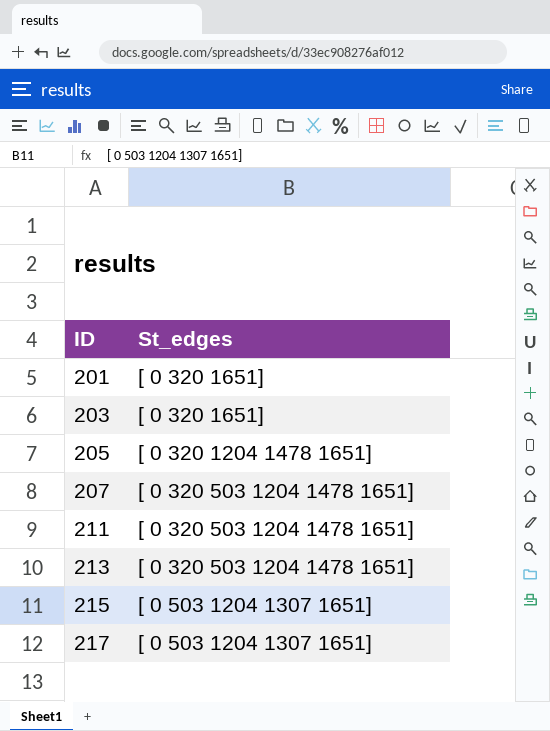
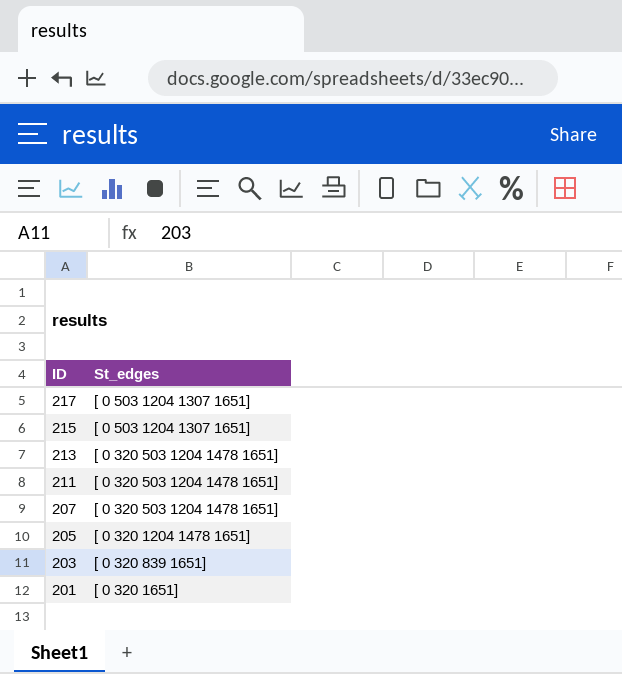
row order: ID ascending -> ID descending
203 | St_edges: [ 0 320 1651] -> [ 0 320 839 1651]

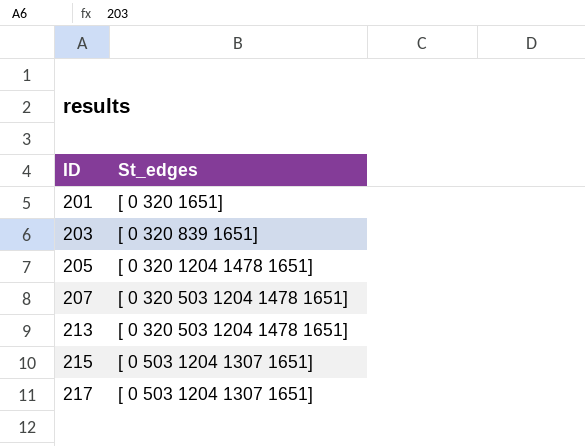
row order: ID descending -> ID ascending
row 211: [ 0 320 503 1204 1478 1651] -> none

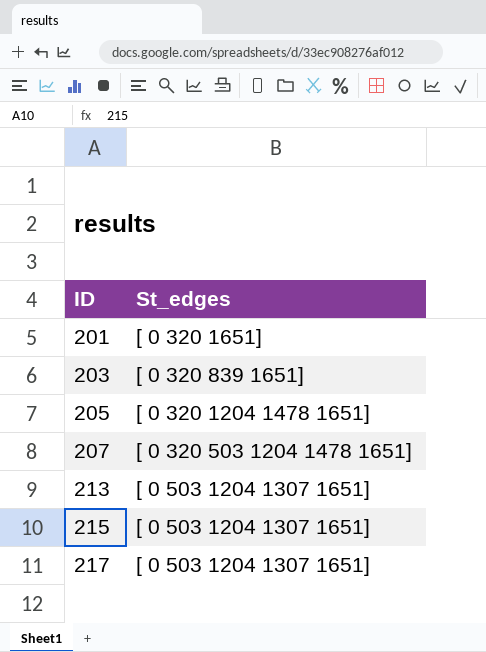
213 | St_edges: [ 0 320 503 1204 1478 1651] -> [ 0 503 1204 1307 1651]

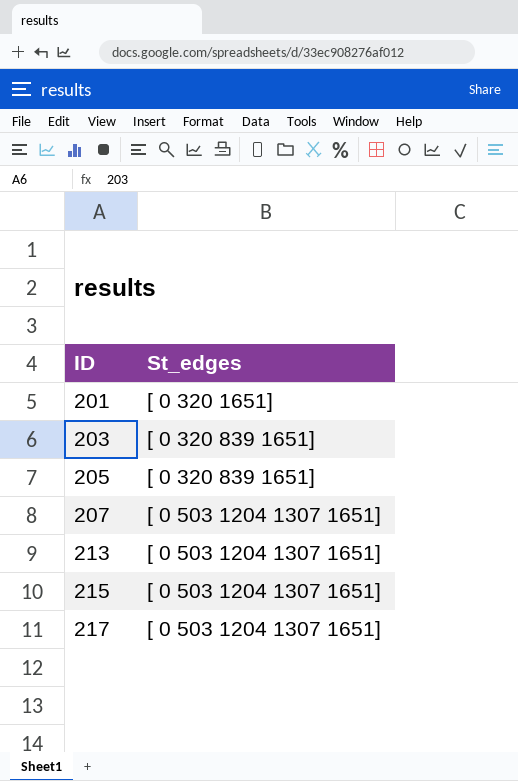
205 | St_edges: [ 0 320 1204 1478 1651] -> [ 0 320 839 1651]
207 | St_edges: [ 0 320 503 1204 1478 1651] -> [ 0 503 1204 1307 1651]

